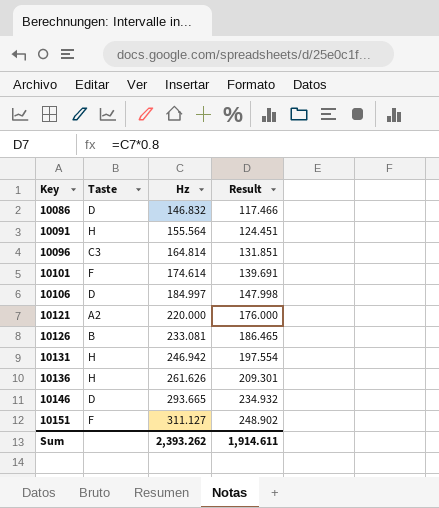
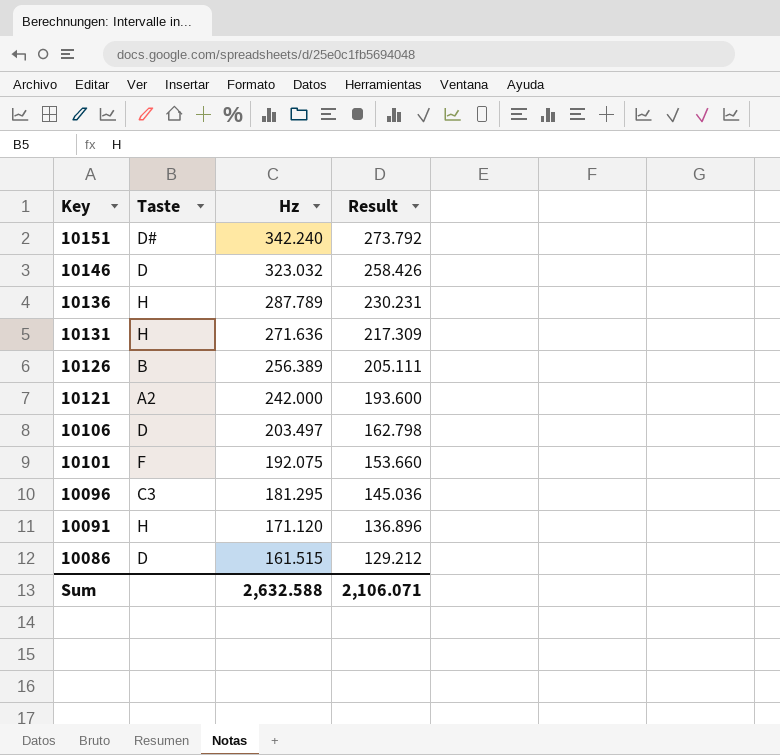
row order: Key ascending -> Key descending
10151 | Taste: F -> D#
10151 | Hz: 311.127 -> 342.240
10151 | Result: 248.902 -> 273.792
10146 | Hz: 293.665 -> 323.032
10146 | Result: 234.932 -> 258.426
10136 | Hz: 261.626 -> 287.789
10136 | Result: 209.301 -> 230.231
10131 | Hz: 246.942 -> 271.636
10131 | Result: 197.554 -> 217.309
10126 | Hz: 233.081 -> 256.389
10126 | Result: 186.465 -> 205.111
10121 | Hz: 220.000 -> 242.000
10121 | Result: 176.000 -> 193.600
10106 | Hz: 184.997 -> 203.497
10106 | Result: 147.998 -> 162.798
10101 | Hz: 174.614 -> 192.075
10101 | Result: 139.691 -> 153.660
10096 | Hz: 164.814 -> 181.295
10096 | Result: 131.851 -> 145.036
10091 | Hz: 155.564 -> 171.120
10091 | Result: 124.451 -> 136.896
10086 | Hz: 146.832 -> 161.515
10086 | Result: 117.466 -> 129.212
Sum | Hz: 2,393.262 -> 2,632.588
Sum | Result: 1,914.611 -> 2,106.071

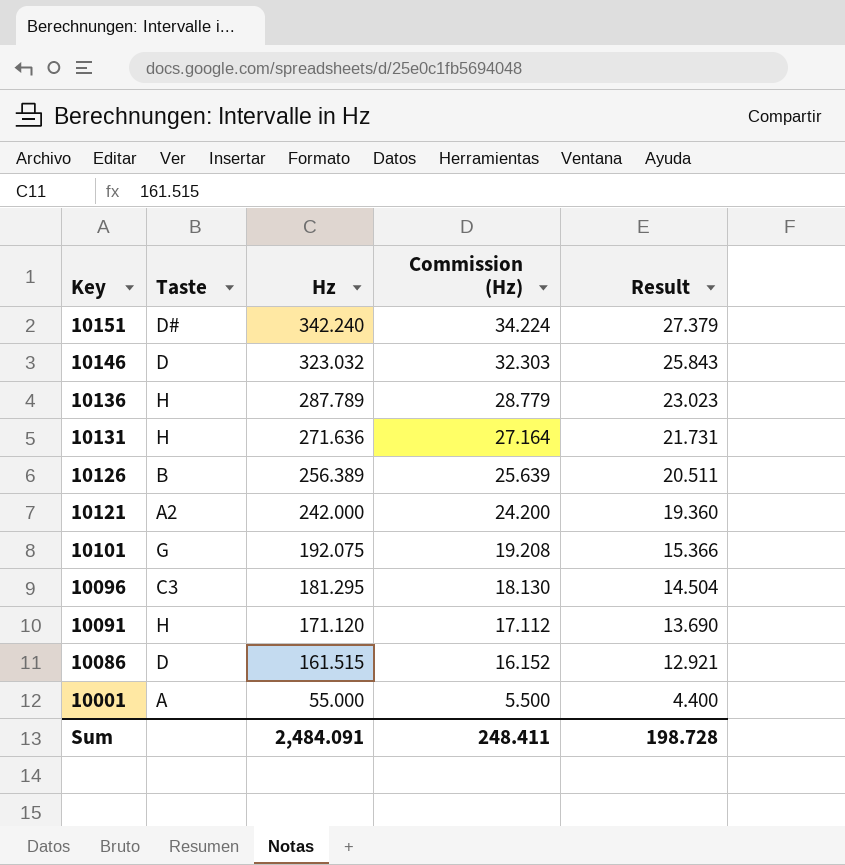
column Commission (Hz) | formula: none -> [Hz] * 0.1
column Result | formula: [Hz] * 0.8 -> [Hz] * 0.08
row 10106: D | 203.497 | 162.798 -> none
10101 | Taste: F -> G
row 10001: none -> A | 55.000 | 5.500 | 4.400
Sum | Hz: 2,632.588 -> 2,484.091
Sum | Result: 2,106.071 -> 198.728

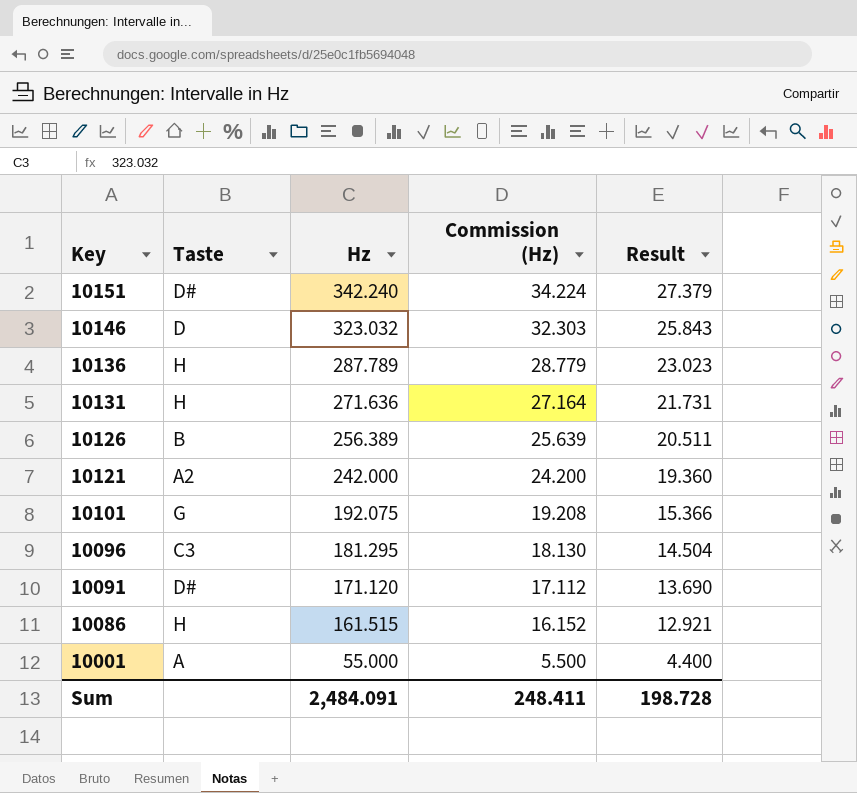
10091 | Taste: H -> D#
10086 | Taste: D -> H

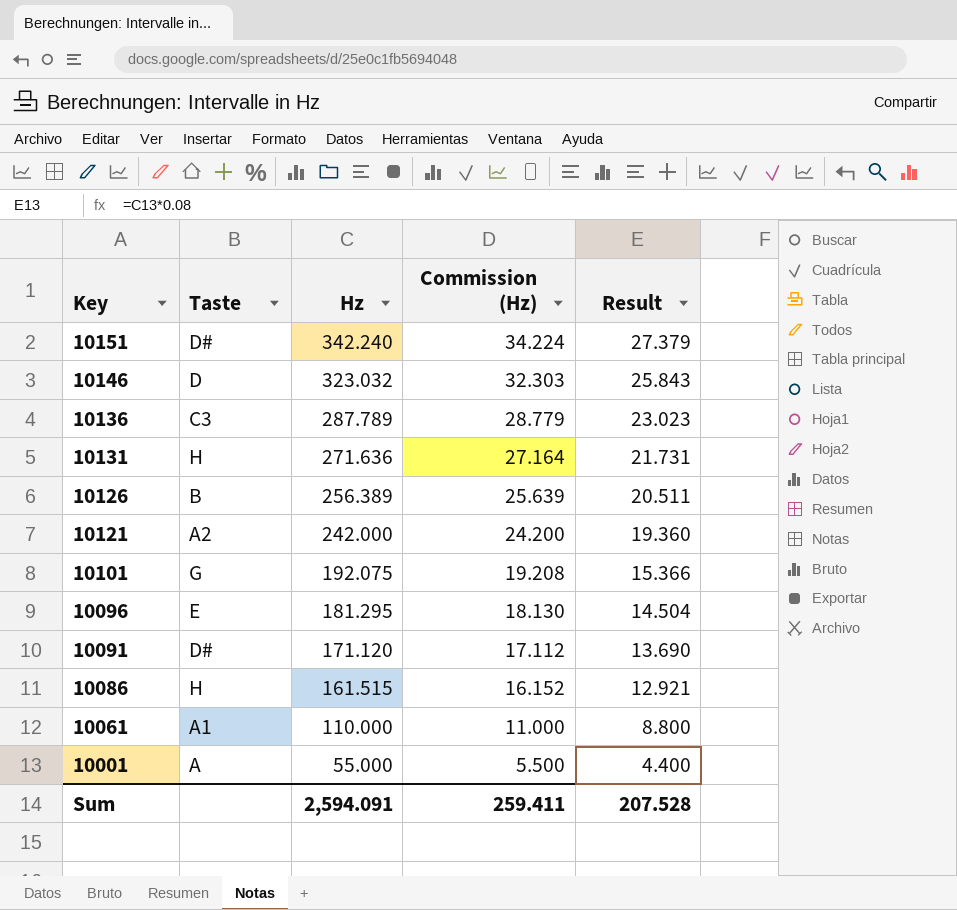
10136 | Taste: H -> C3
10096 | Taste: C3 -> E
row 10061: none -> A1 | 110.000 | 11.000 | 8.800
Sum | Hz: 2,484.091 -> 2,594.091
Sum | Commission (Hz): 248.411 -> 259.411
Sum | Result: 198.728 -> 207.528

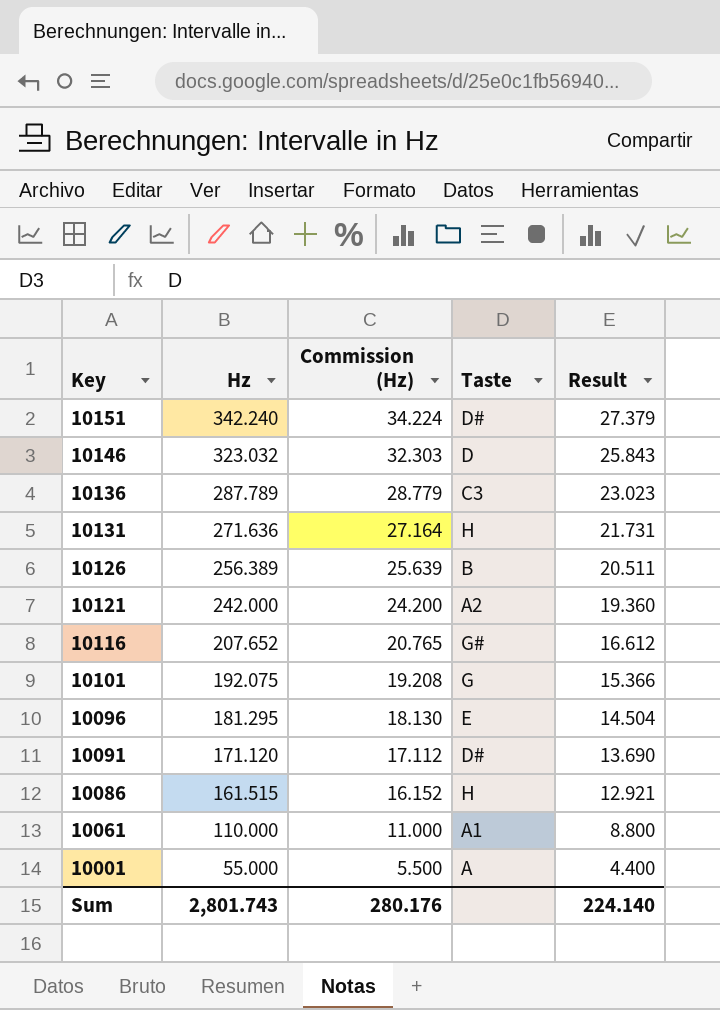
column Taste | position: 2 -> 4
row 10116: none -> 207.652 | 20.765 | G# | 16.612
Sum | Hz: 2,594.091 -> 2,801.743
Sum | Commission (Hz): 259.411 -> 280.176
Sum | Result: 207.528 -> 224.140

